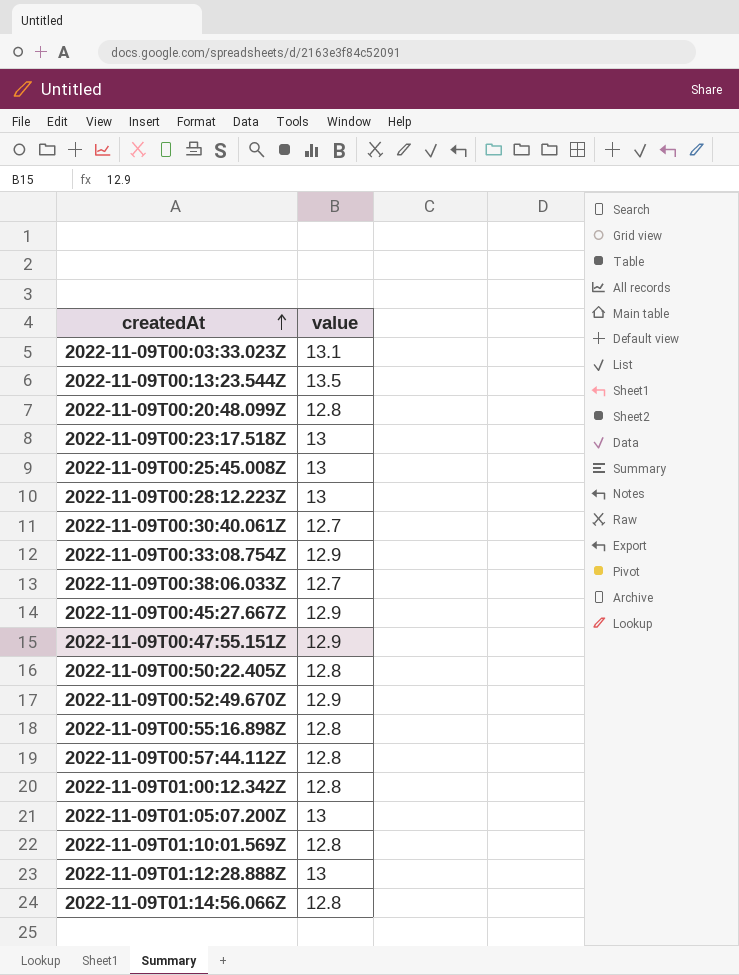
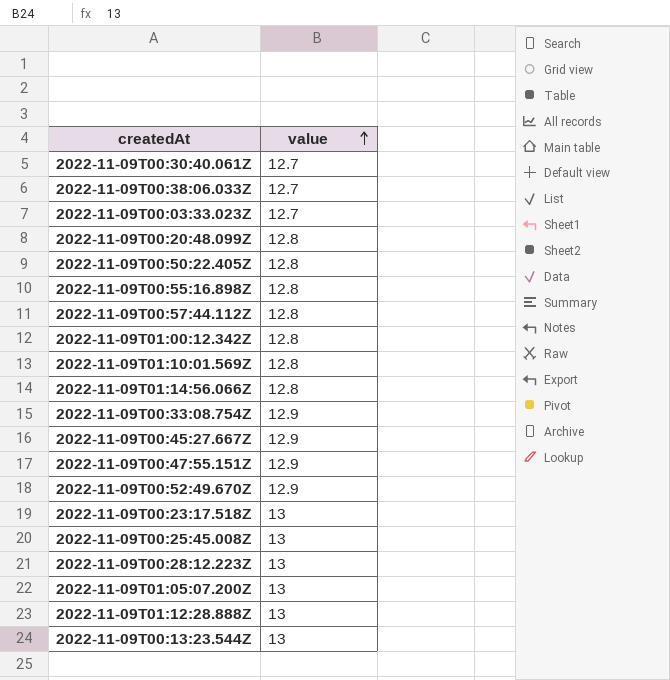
row order: createdAt ascending -> value ascending
2022-11-09T00:03:33.023Z | value: 13.1 -> 12.7
2022-11-09T00:13:23.544Z | value: 13.5 -> 13

